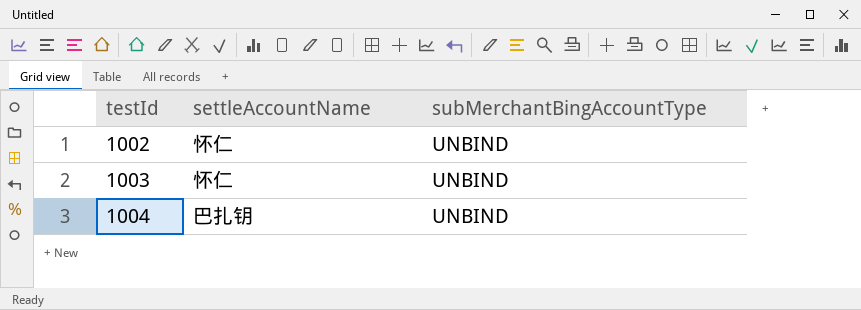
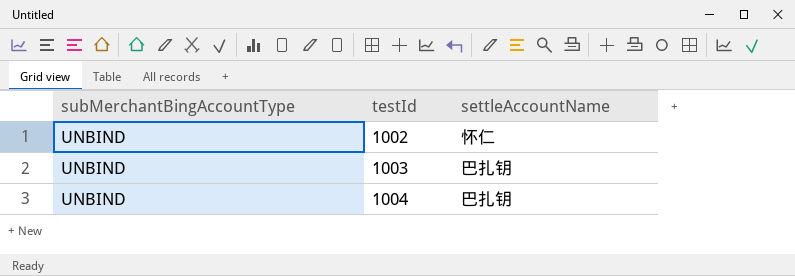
column subMerchantBingAccountType | position: 3 -> 1
1003 | settleAccountName: 怀仁 -> 巴扎钥

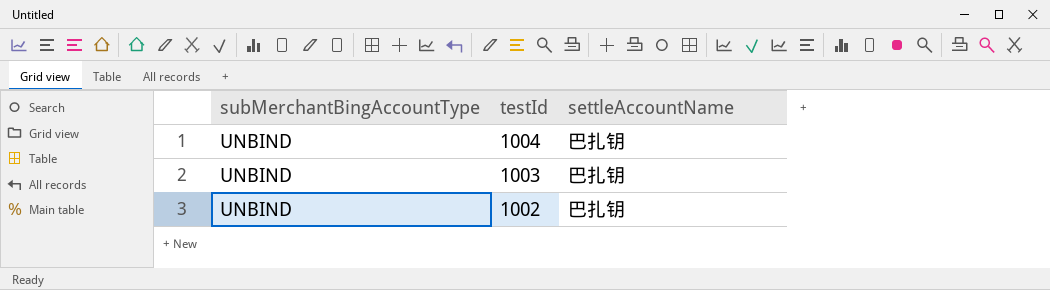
row order: testId ascending -> testId descending
1002 | settleAccountName: 怀仁 -> 巴扎钥

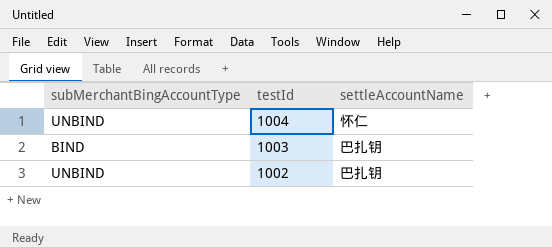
1004 | settleAccountName: 巴扎钥 -> 怀仁
1003 | subMerchantBingAccountType: UNBIND -> BIND

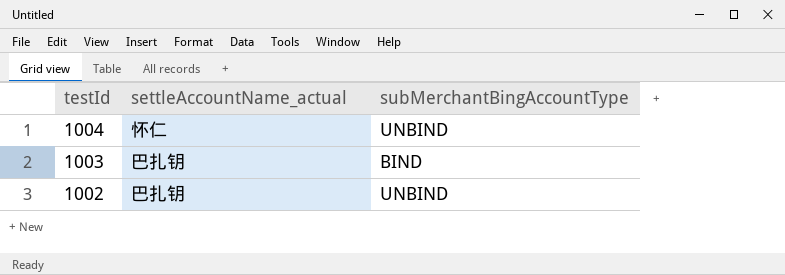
column name: settleAccountName -> settleAccountName_actual
column subMerchantBingAccountType | position: 1 -> 3

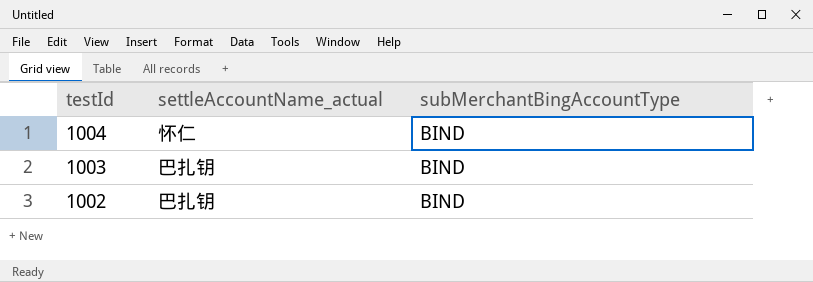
1004 | subMerchantBingAccountType: UNBIND -> BIND
1002 | subMerchantBingAccountType: UNBIND -> BIND

